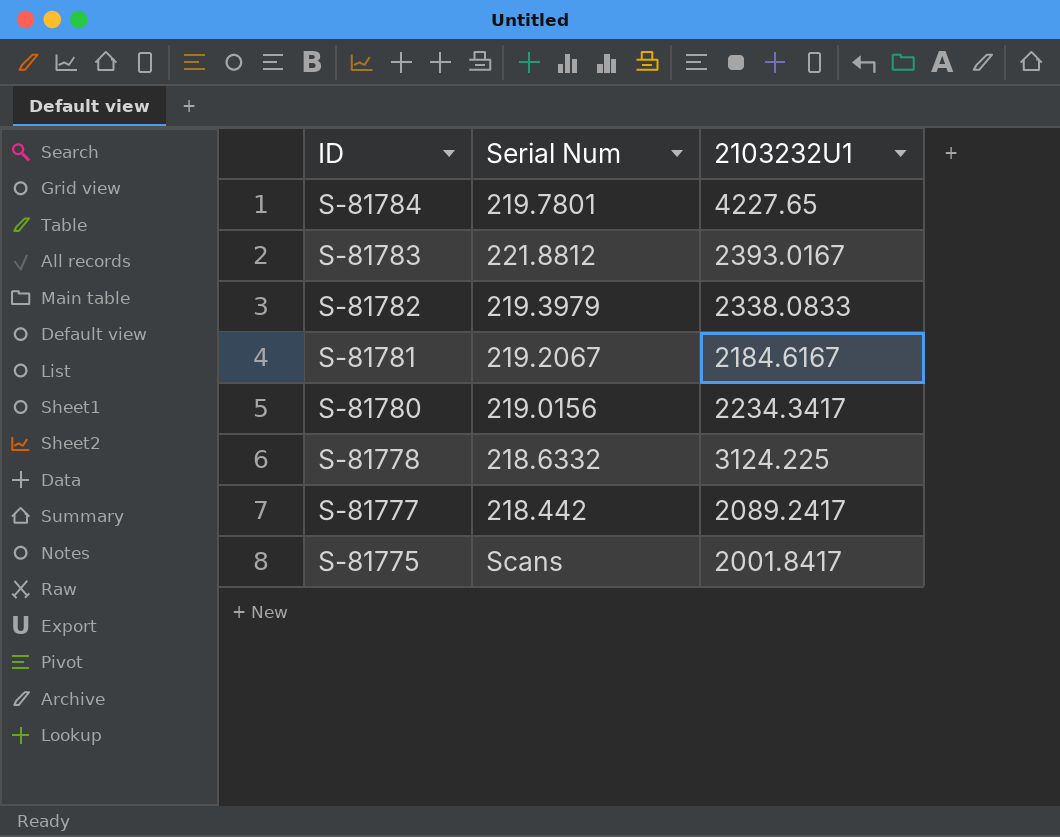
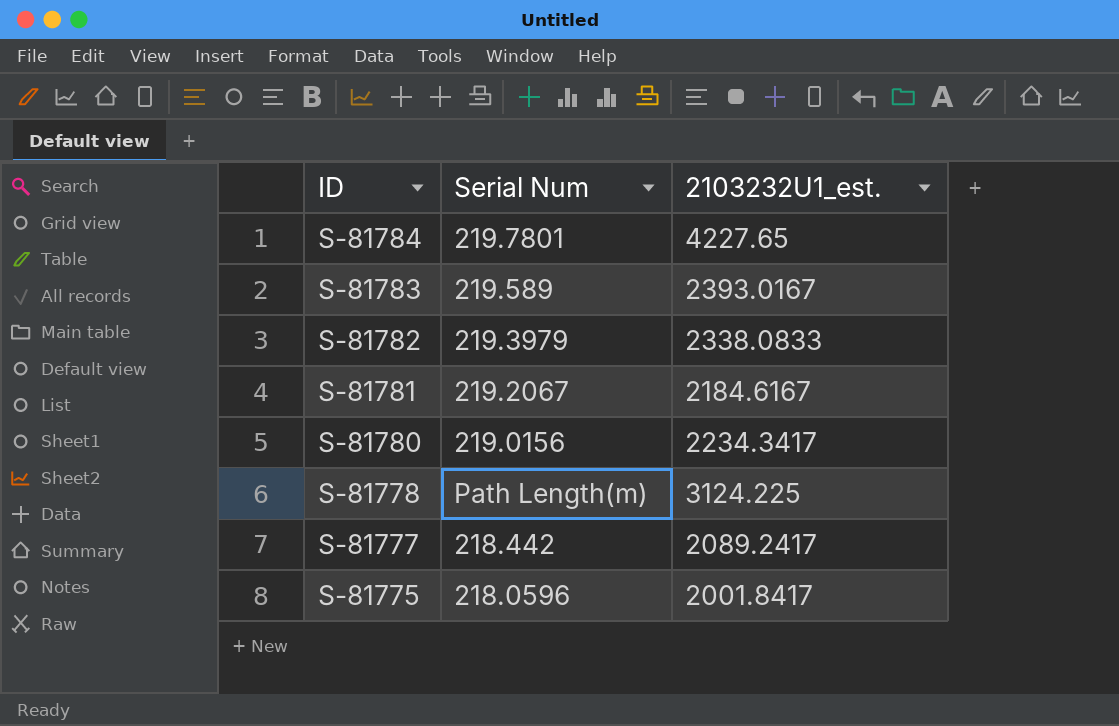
column name: 2103232U1 -> 2103232U1_est.
S-81783 | Serial Num: 221.8812 -> 219.589
S-81778 | Serial Num: 218.6332 -> Path Length(m)
S-81775 | Serial Num: Scans -> 218.0596

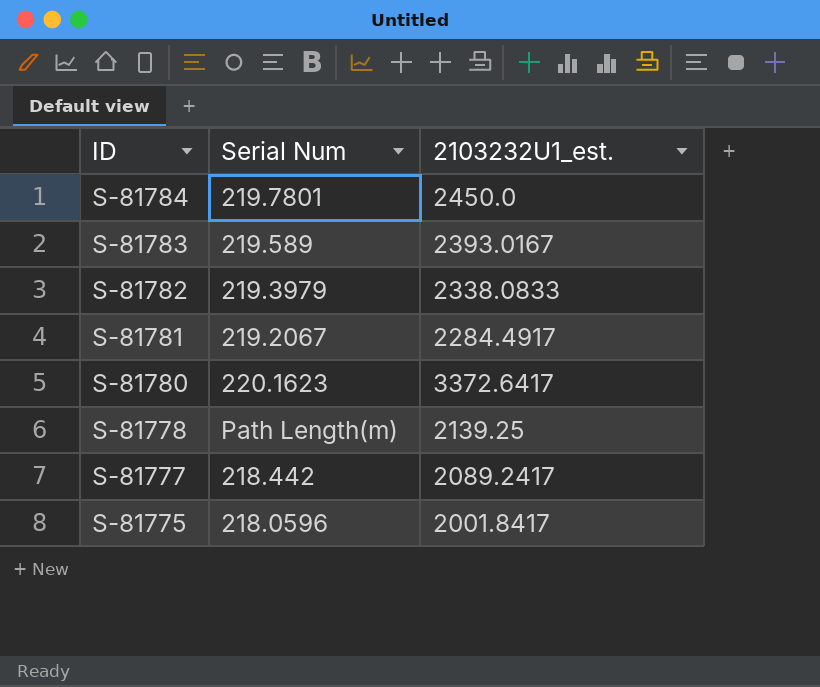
S-81784 | 2103232U1_est.: 4227.65 -> 2450.0
S-81781 | 2103232U1_est.: 2184.6167 -> 2284.4917
S-81780 | Serial Num: 219.0156 -> 220.1623
S-81780 | 2103232U1_est.: 2234.3417 -> 3372.6417
S-81778 | 2103232U1_est.: 3124.225 -> 2139.25

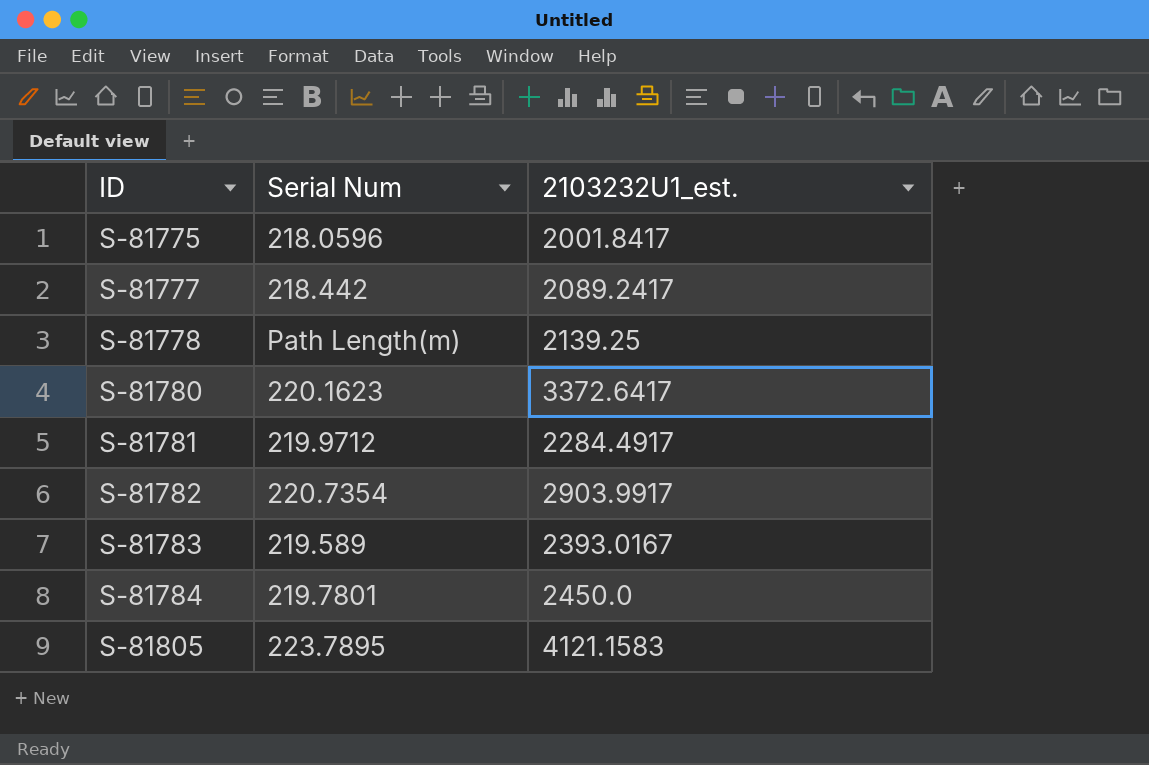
row order: ID descending -> ID ascending
S-81781 | Serial Num: 219.2067 -> 219.9712
S-81782 | Serial Num: 219.3979 -> 220.7354
S-81782 | 2103232U1_est.: 2338.0833 -> 2903.9917
row S-81805: none -> 223.7895 | 4121.1583

